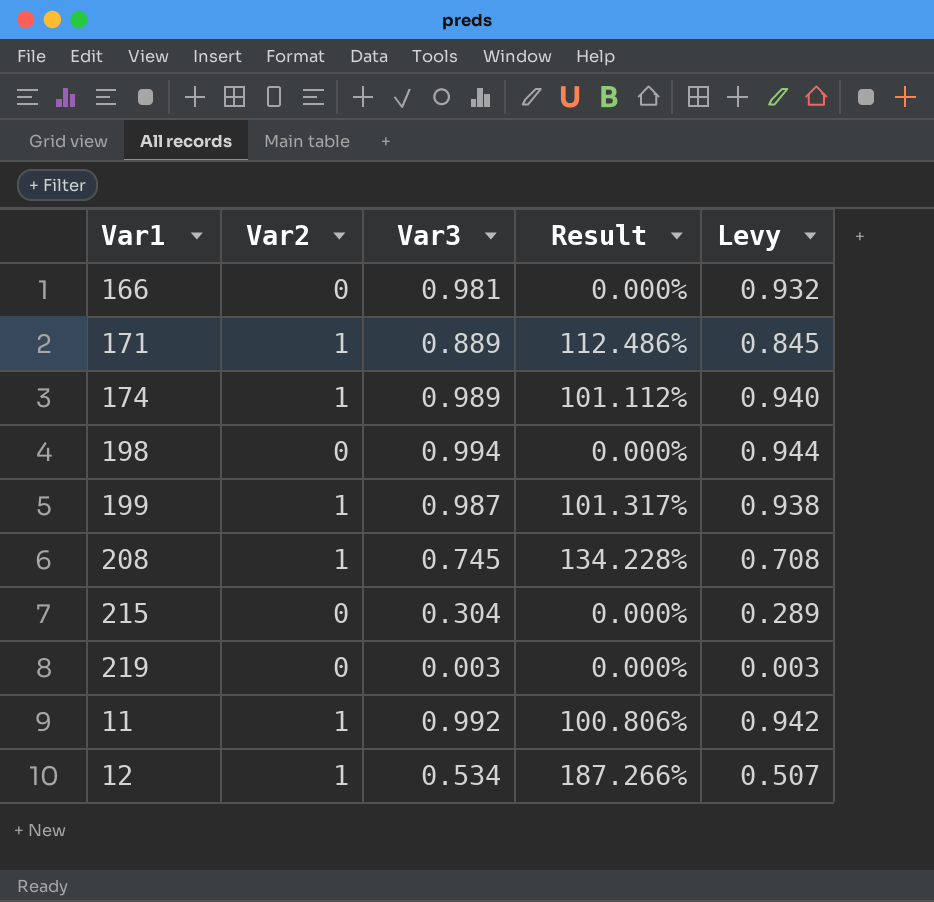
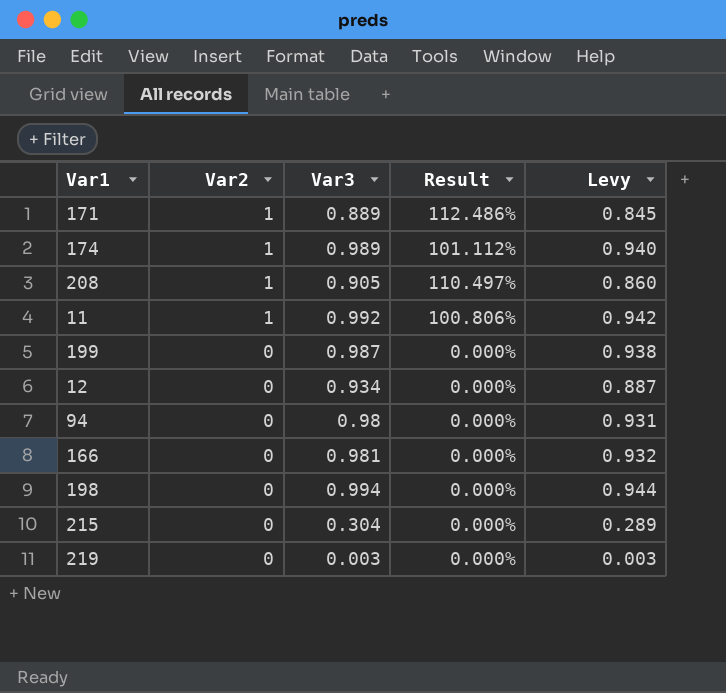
row order: none -> Var2 descending
208 | Var3: 0.745 -> 0.905
208 | Result: 134.228% -> 110.497%
208 | Levy: 0.708 -> 0.860
199 | Var2: 1 -> 0
199 | Result: 101.317% -> 0.000%
12 | Var2: 1 -> 0
12 | Var3: 0.534 -> 0.934
12 | Result: 187.266% -> 0.000%
12 | Levy: 0.507 -> 0.887
row 94: none -> 0 | 0.98 | 0.000% | 0.931

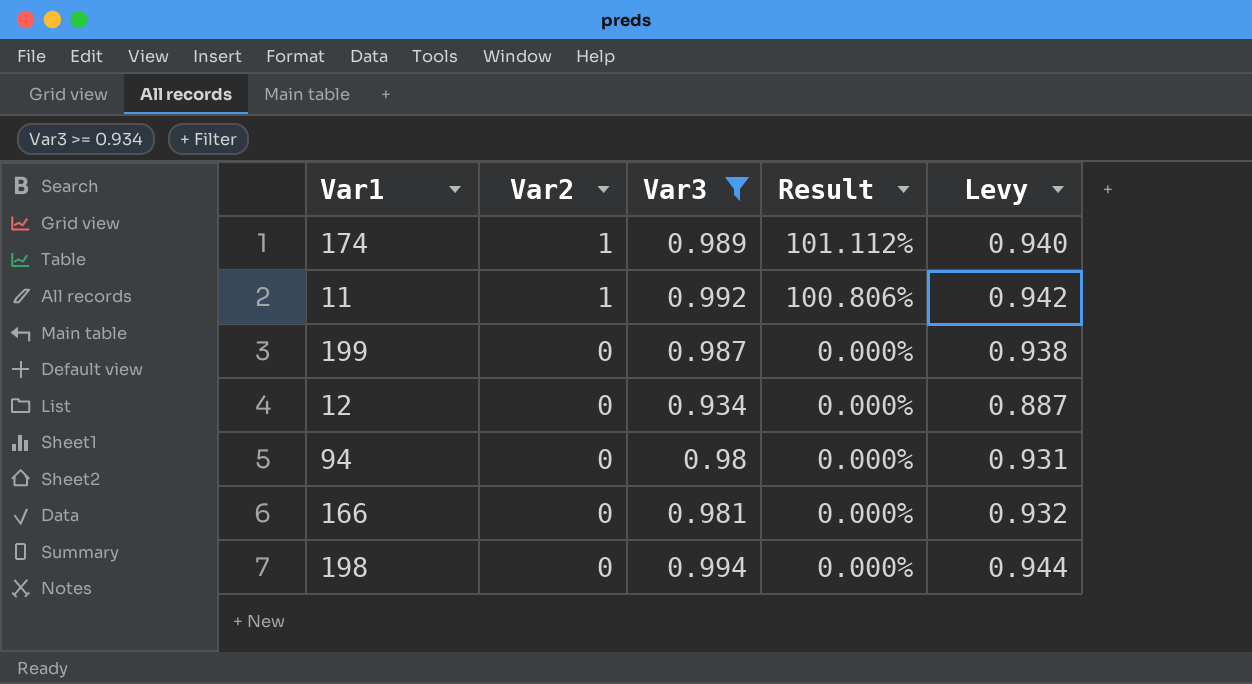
filter: none -> Var3 >= 0.934

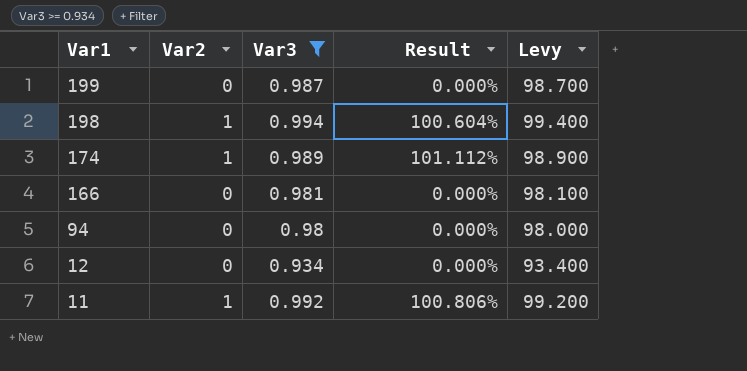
row order: Var2 descending -> Var1 descending
column Levy | formula: [Var3] * 0.95 -> [Var3] * 100
198 | Var2: 0 -> 1
198 | Result: 0.000% -> 100.604%

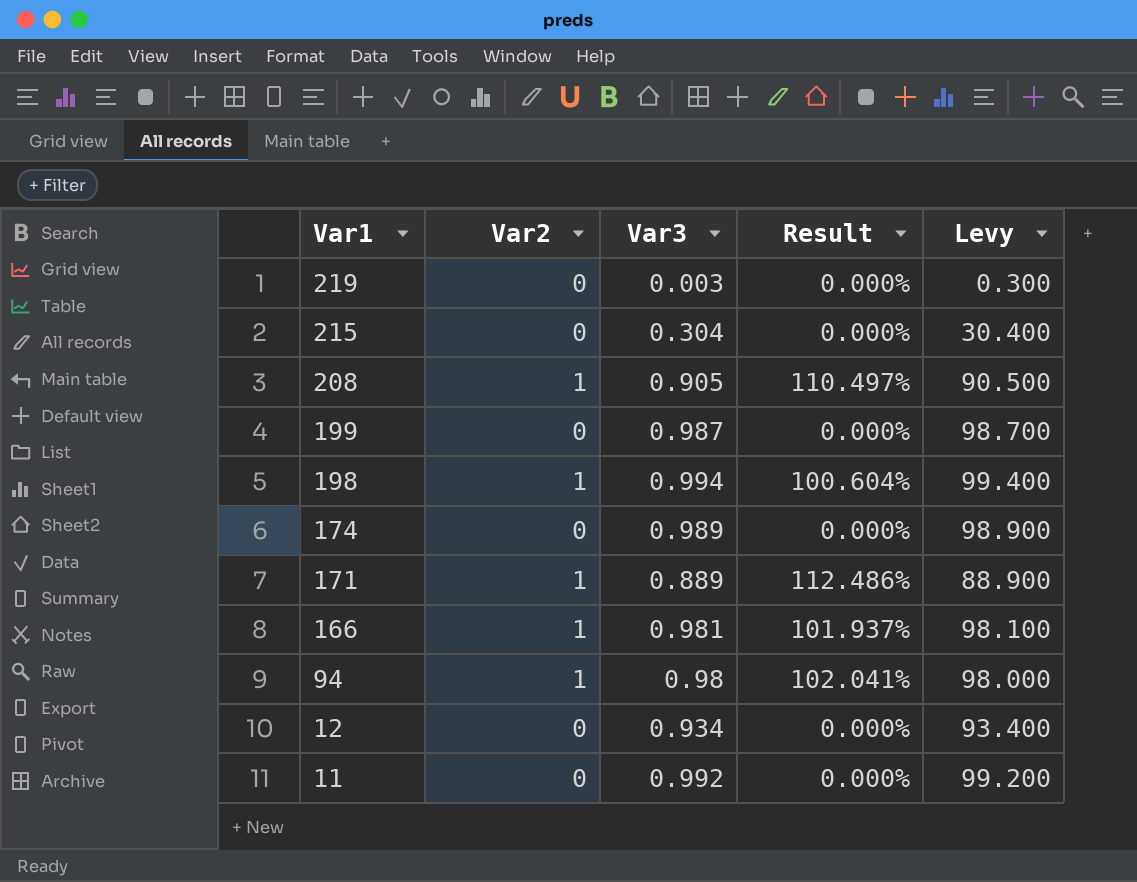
filter: Var3 >= 0.934 -> none
174 | Var2: 1 -> 0
174 | Result: 101.112% -> 0.000%
166 | Var2: 0 -> 1
166 | Result: 0.000% -> 101.937%
94 | Var2: 0 -> 1
94 | Result: 0.000% -> 102.041%
11 | Var2: 1 -> 0
11 | Result: 100.806% -> 0.000%

